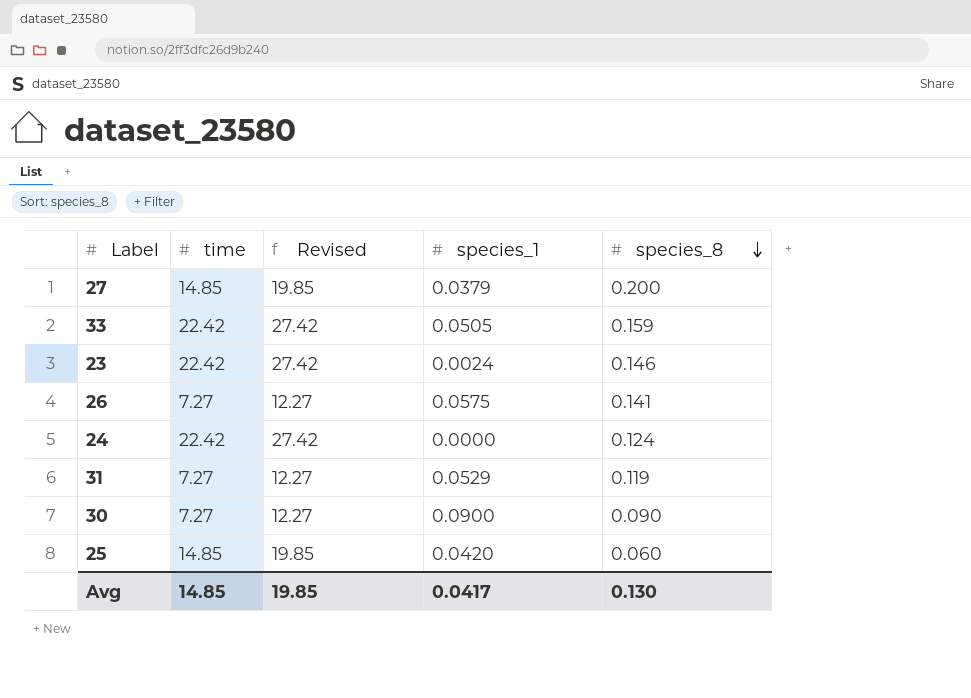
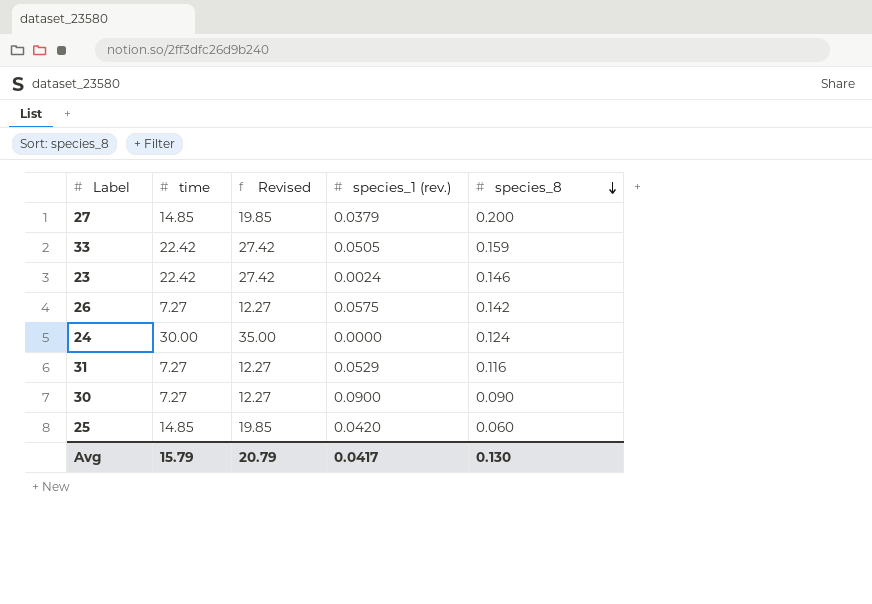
column name: species_1 -> species_1 (rev.)
26 | species_8: 0.141 -> 0.142
24 | time: 22.42 -> 30.00
24 | Revised: 27.42 -> 35.00
31 | species_8: 0.119 -> 0.116
Avg | time: 14.85 -> 15.79
Avg | Revised: 19.85 -> 20.79

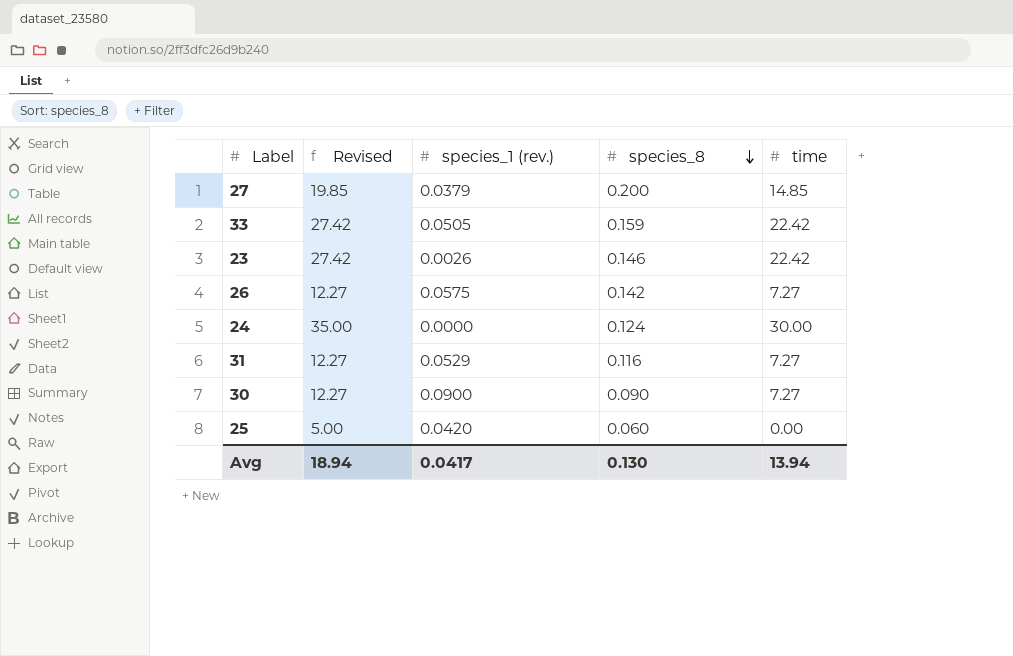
column time | position: 2 -> 5
23 | species_1 (rev.): 0.0024 -> 0.0026
25 | Revised: 19.85 -> 5.00
25 | time: 14.85 -> 0.00
Avg | Revised: 20.79 -> 18.94
Avg | time: 15.79 -> 13.94

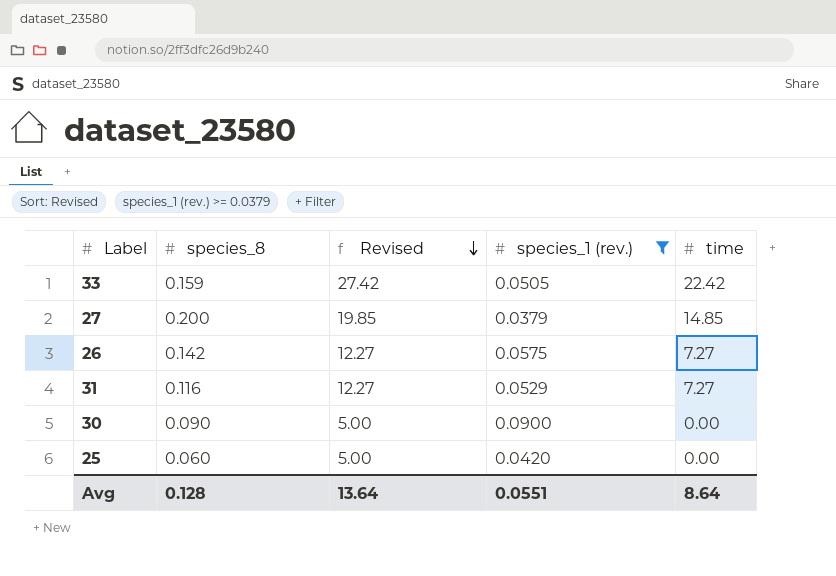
filter: none -> species_1 (rev.) >= 0.0379
row order: species_8 descending -> Revised descending
column species_8 | position: 4 -> 2
30 | Revised: 12.27 -> 5.00
30 | time: 7.27 -> 0.00
Avg | species_8: 0.130 -> 0.128
Avg | Revised: 18.94 -> 13.64
Avg | species_1 (rev.): 0.0417 -> 0.0551
Avg | time: 13.94 -> 8.64

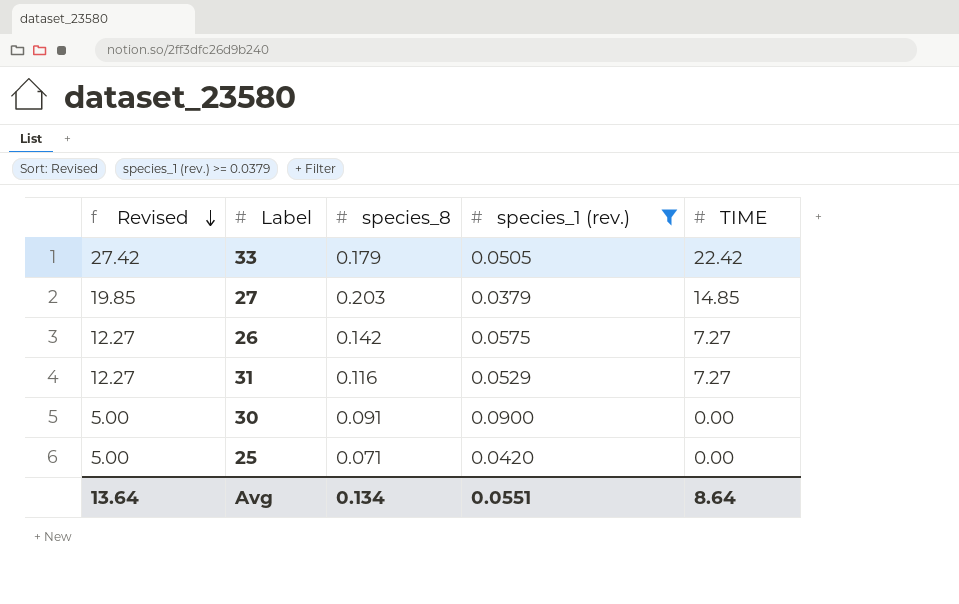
column Revised | position: 3 -> 1
column name: time -> TIME
33 | species_8: 0.159 -> 0.179
27 | species_8: 0.200 -> 0.203
30 | species_8: 0.090 -> 0.091
25 | species_8: 0.060 -> 0.071
Avg | species_8: 0.128 -> 0.134

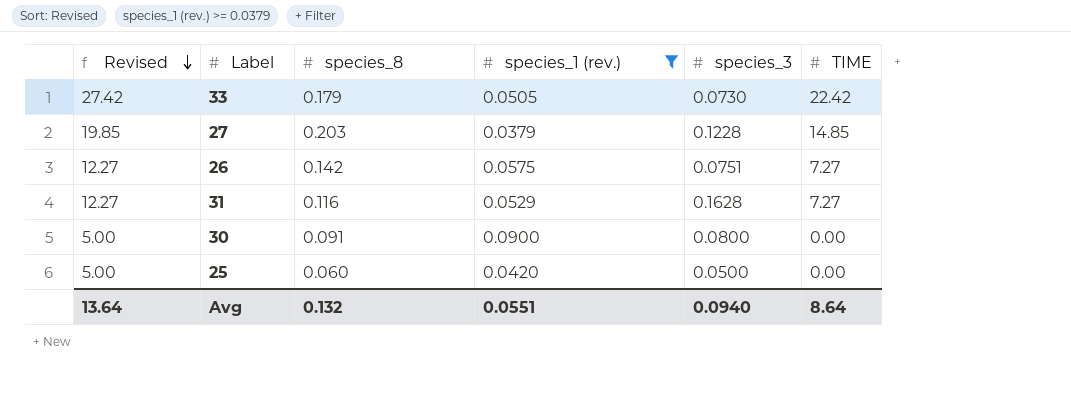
column species_3 | position: none -> 5
25 | species_8: 0.071 -> 0.060
Avg | species_8: 0.134 -> 0.132

